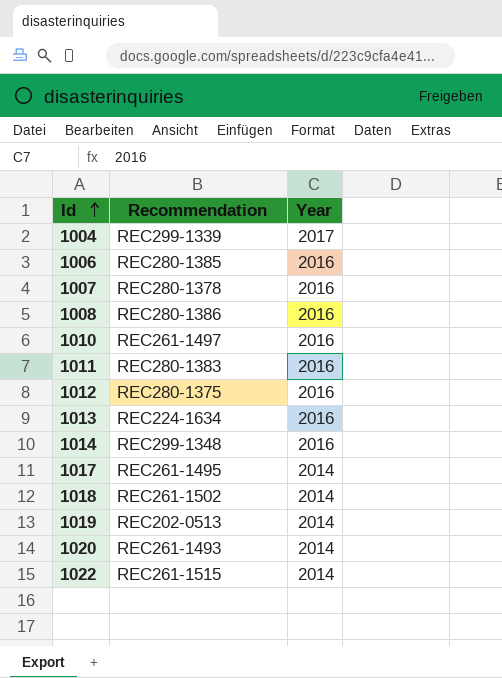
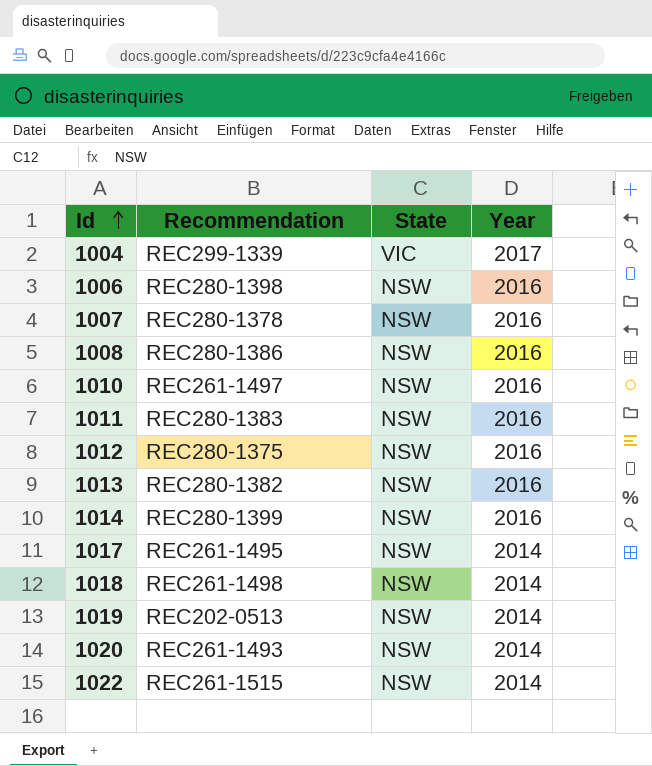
column State | position: none -> 3
1006 | Recommendation: REC280-1385 -> REC280-1398
1013 | Recommendation: REC224-1634 -> REC280-1382
1014 | Recommendation: REC299-1348 -> REC280-1399
1018 | Recommendation: REC261-1502 -> REC261-1498

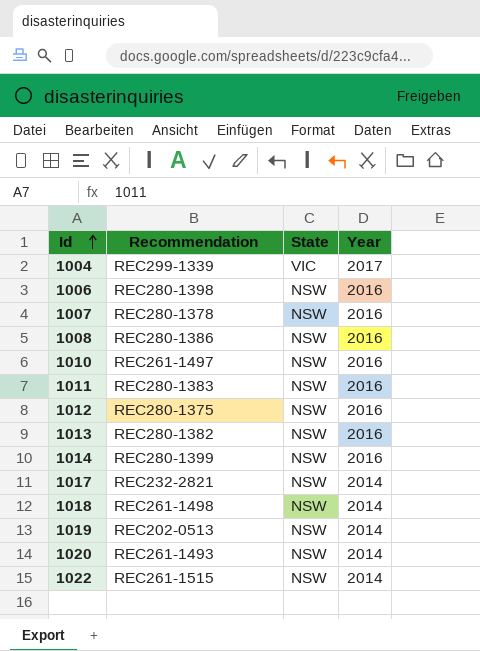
1017 | Recommendation: REC261-1495 -> REC232-2821

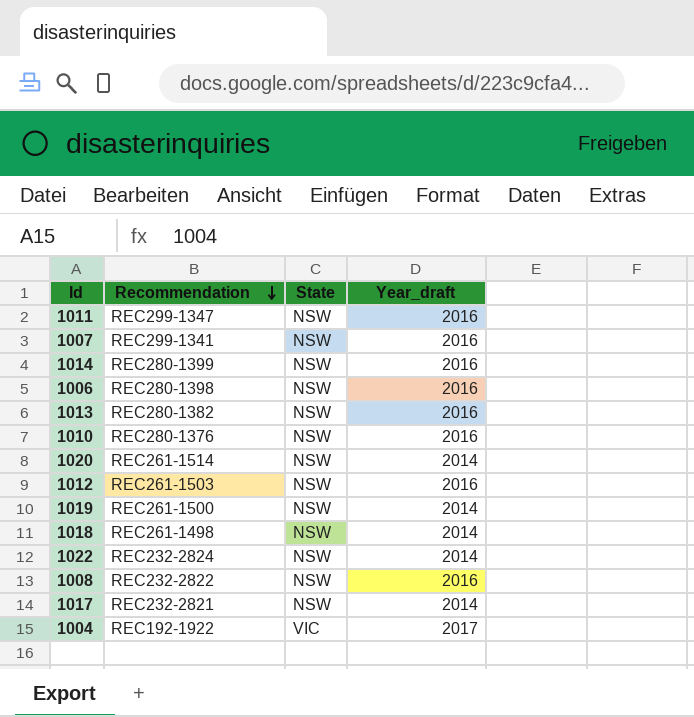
row order: Id ascending -> Recommendation descending
column name: Year -> Year_draft
1011 | Recommendation: REC280-1383 -> REC299-1347
1007 | Recommendation: REC280-1378 -> REC299-1341
1010 | Recommendation: REC261-1497 -> REC280-1376
1020 | Recommendation: REC261-1493 -> REC261-1514
1012 | Recommendation: REC280-1375 -> REC261-1503
1019 | Recommendation: REC202-0513 -> REC261-1500
1022 | Recommendation: REC261-1515 -> REC232-2824
1008 | Recommendation: REC280-1386 -> REC232-2822
1004 | Recommendation: REC299-1339 -> REC192-1922

